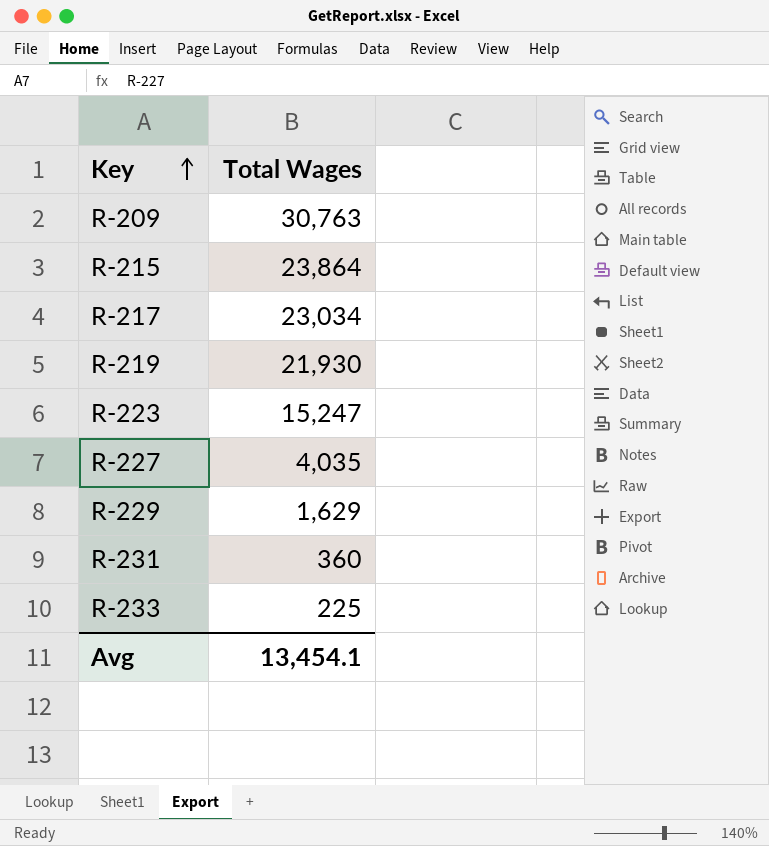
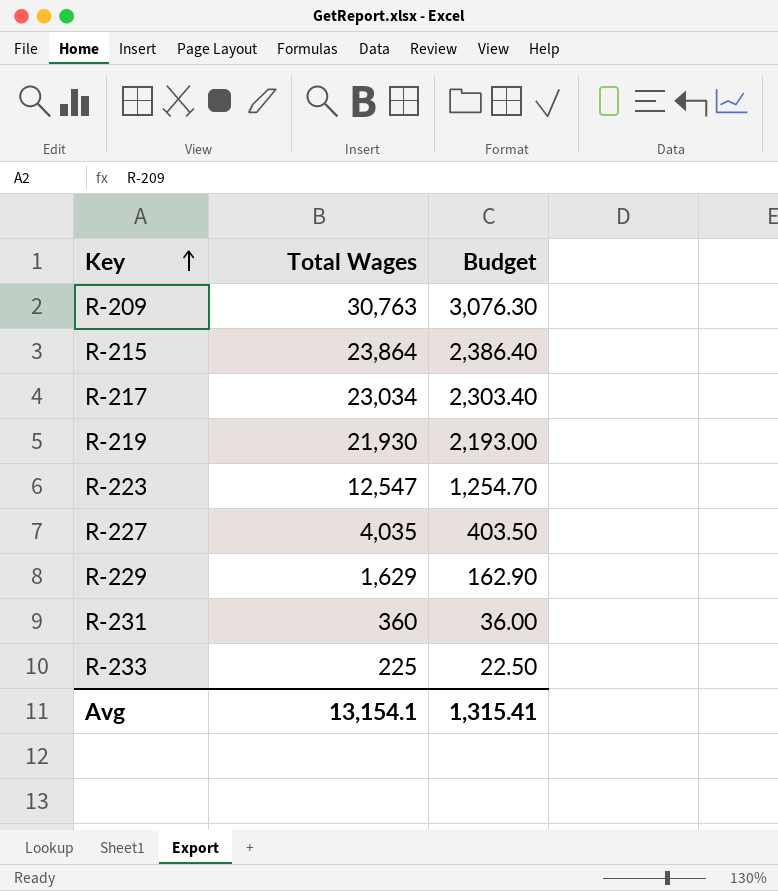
column Budget | formula: none -> [Total Wages] * 0.1
R-223 | Total Wages: 15,247 -> 12,547
Avg | Total Wages: 13,454.1 -> 13,154.1

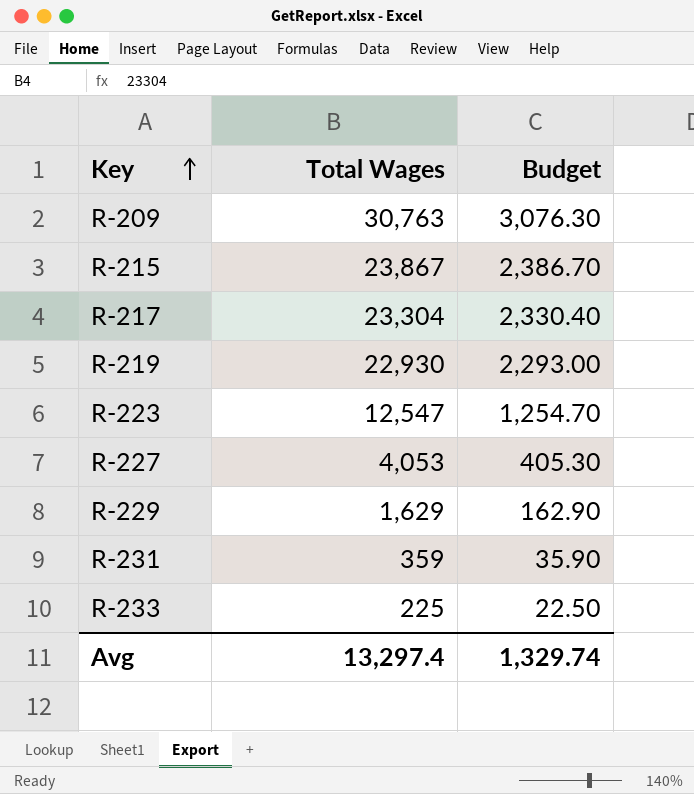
R-215 | Total Wages: 23,864 -> 23,867
R-215 | Budget: 2,386.40 -> 2,386.70
R-217 | Total Wages: 23,034 -> 23,304
R-217 | Budget: 2,303.40 -> 2,330.40
R-219 | Total Wages: 21,930 -> 22,930
R-219 | Budget: 2,193.00 -> 2,293.00
R-227 | Total Wages: 4,035 -> 4,053
R-227 | Budget: 403.50 -> 405.30
R-231 | Total Wages: 360 -> 359
R-231 | Budget: 36.00 -> 35.90
Avg | Total Wages: 13,154.1 -> 13,297.4
Avg | Budget: 1,315.41 -> 1,329.74

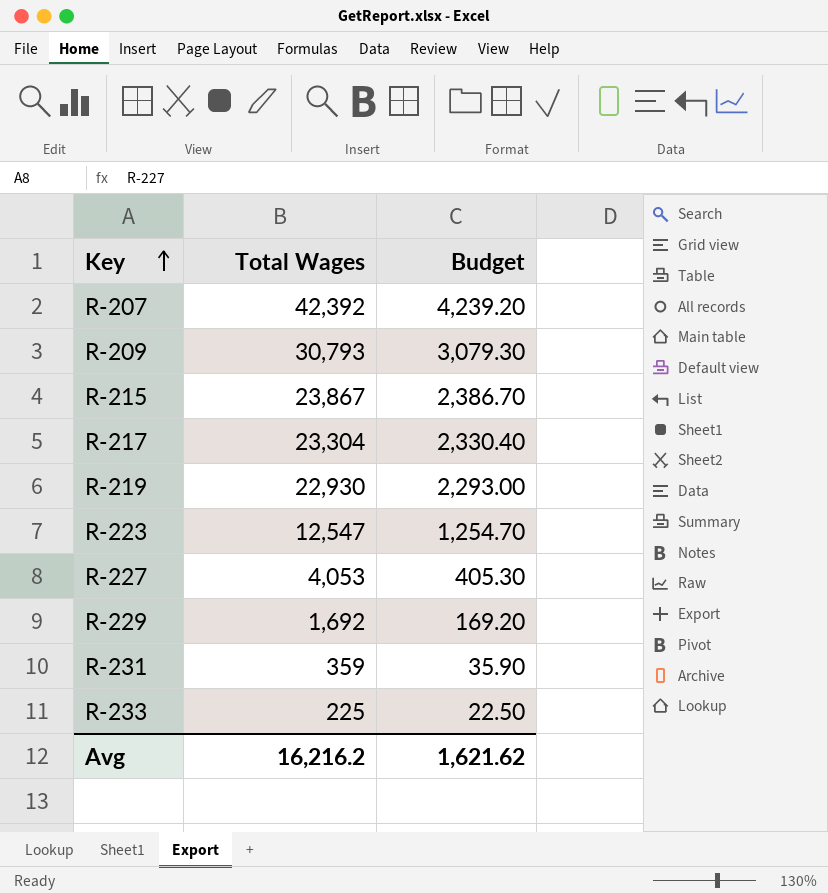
row R-207: none -> 42,392 | 4,239.20
R-209 | Total Wages: 30,763 -> 30,793
R-209 | Budget: 3,076.30 -> 3,079.30
R-229 | Total Wages: 1,629 -> 1,692
R-229 | Budget: 162.90 -> 169.20
Avg | Total Wages: 13,297.4 -> 16,216.2
Avg | Budget: 1,329.74 -> 1,621.62

